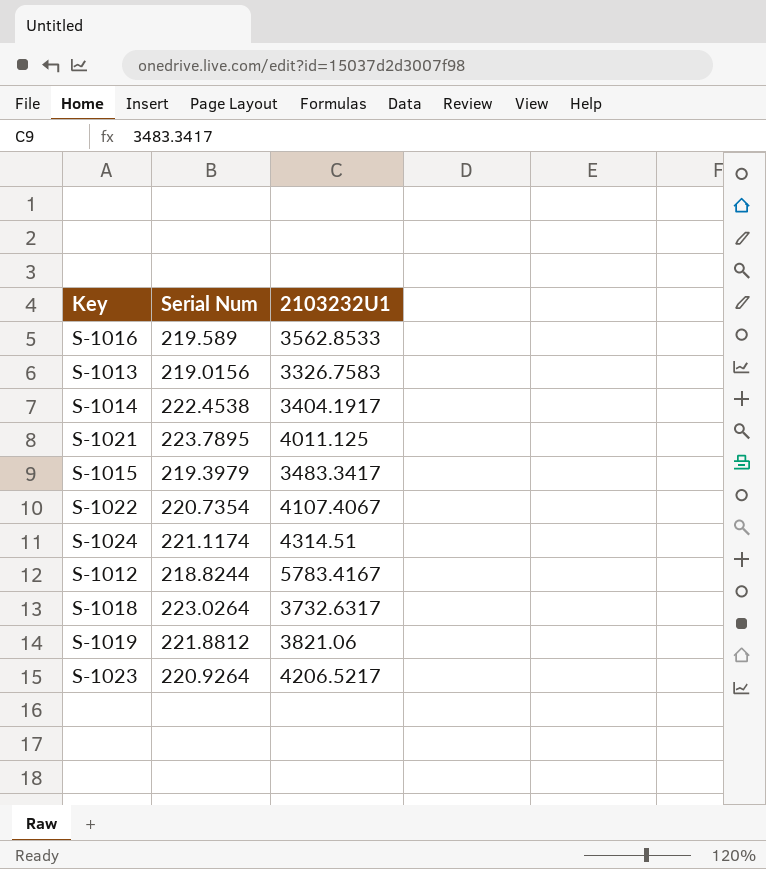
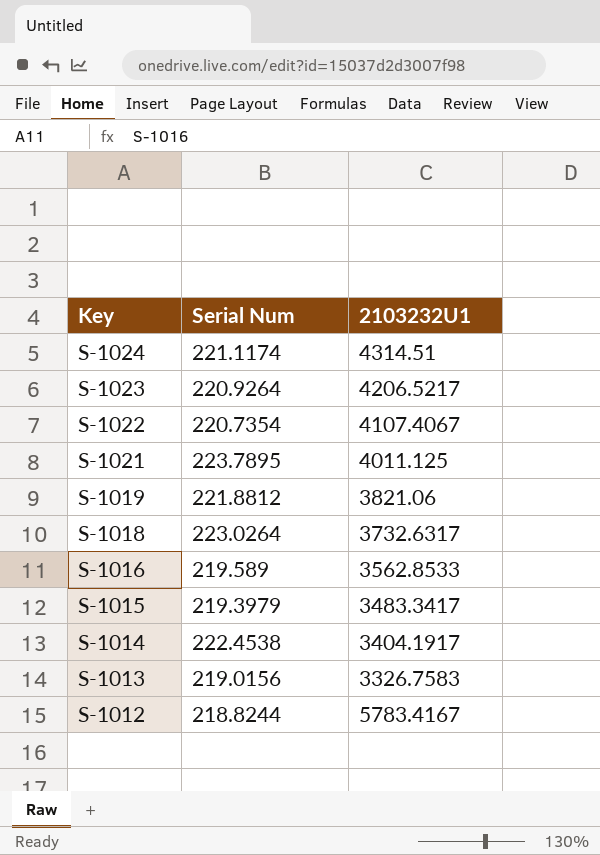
row order: none -> Key descending

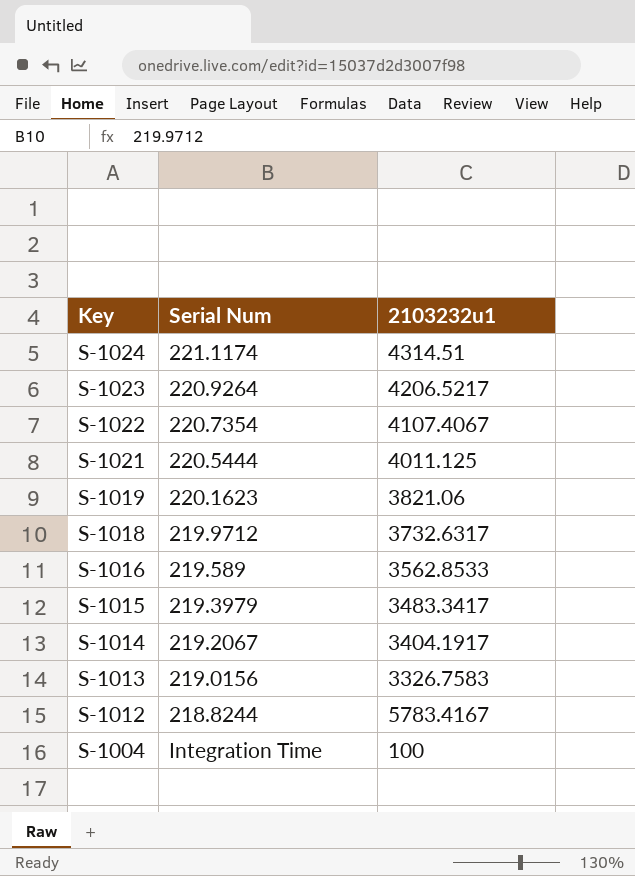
column name: 2103232U1 -> 2103232u1
S-1021 | Serial Num: 223.7895 -> 220.5444
S-1019 | Serial Num: 221.8812 -> 220.1623
S-1018 | Serial Num: 223.0264 -> 219.9712
S-1014 | Serial Num: 222.4538 -> 219.2067
row S-1004: none -> Integration Time | 100

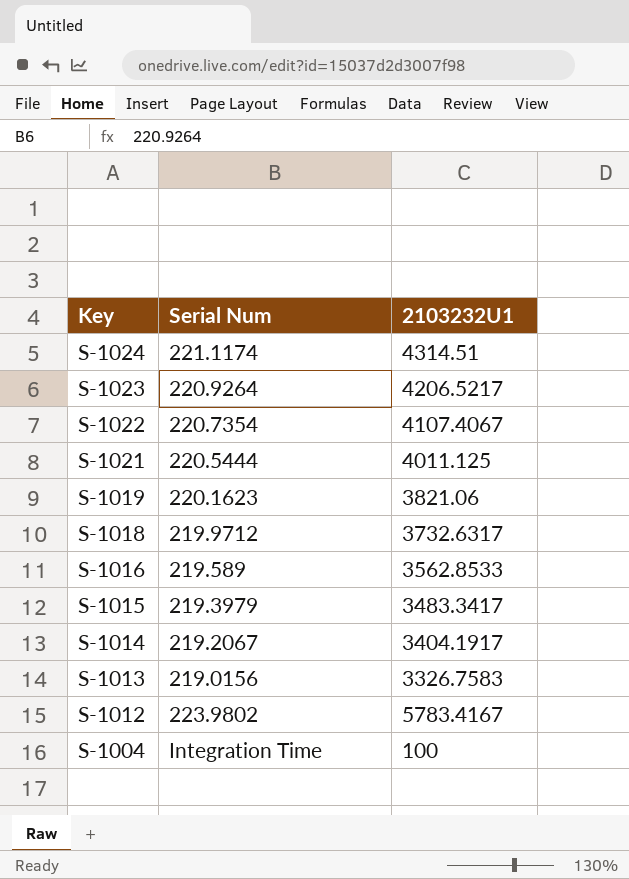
column name: 2103232u1 -> 2103232U1
S-1012 | Serial Num: 218.8244 -> 223.9802

